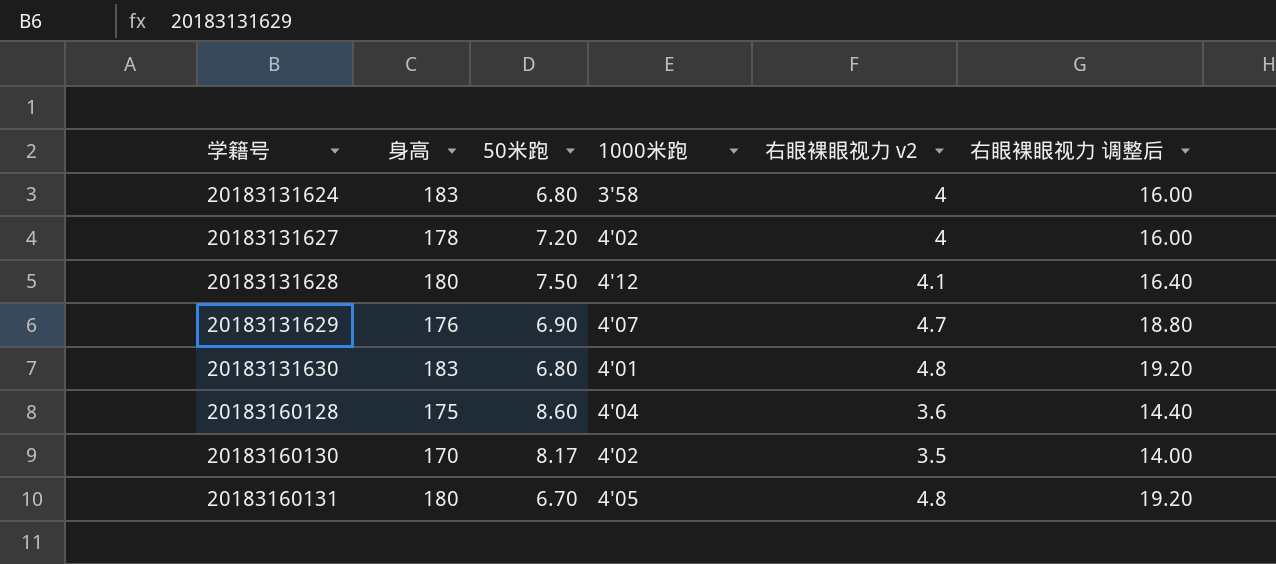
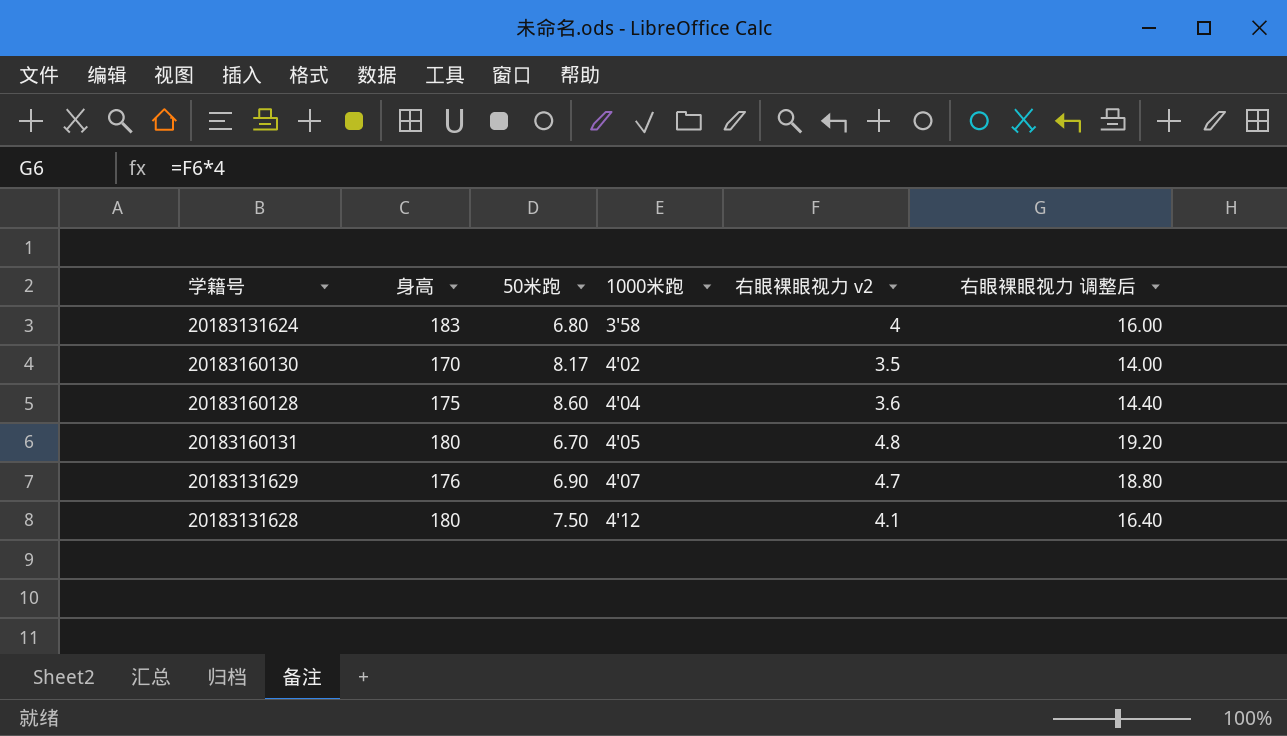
row order: 学籍号 ascending -> 1000米跑 ascending
row 20183131627: 178 | 7.20 | 4'02 | 4 | 16.00 -> none
row 20183131630: 183 | 6.80 | 4'01 | 4.8 | 19.20 -> none

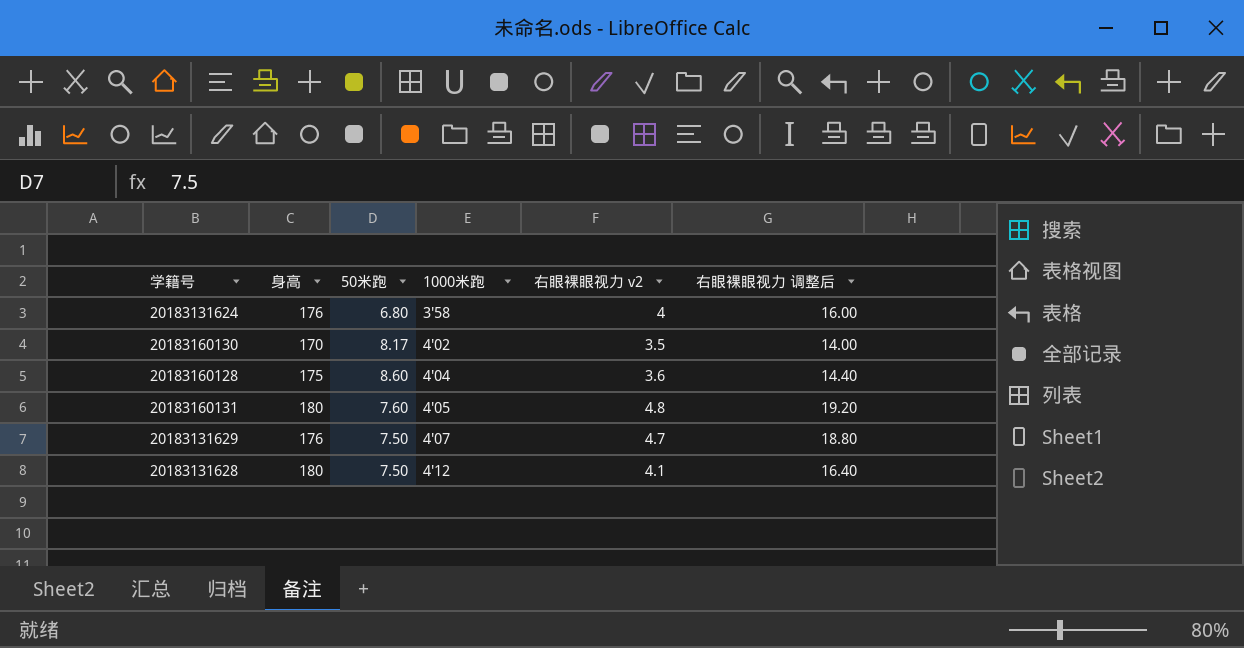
20183131624 | 身高: 183 -> 176
20183160131 | 50米跑: 6.70 -> 7.60
20183131629 | 50米跑: 6.90 -> 7.50

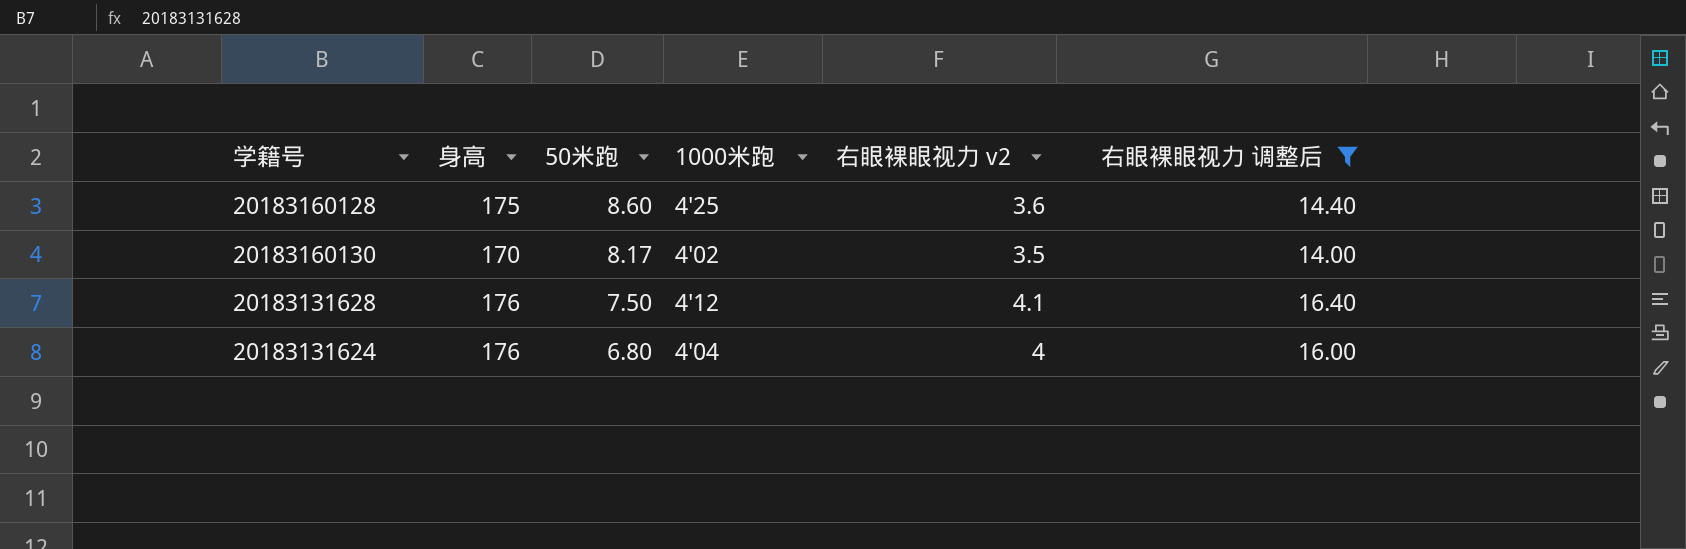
filter: none -> 右眼裸眼视力 调整后 <= 16.40
row order: 1000米跑 ascending -> 50米跑 descending
20183160128 | 1000米跑: 4'04 -> 4'25
20183131628 | 身高: 180 -> 176
20183131624 | 1000米跑: 3'58 -> 4'04

